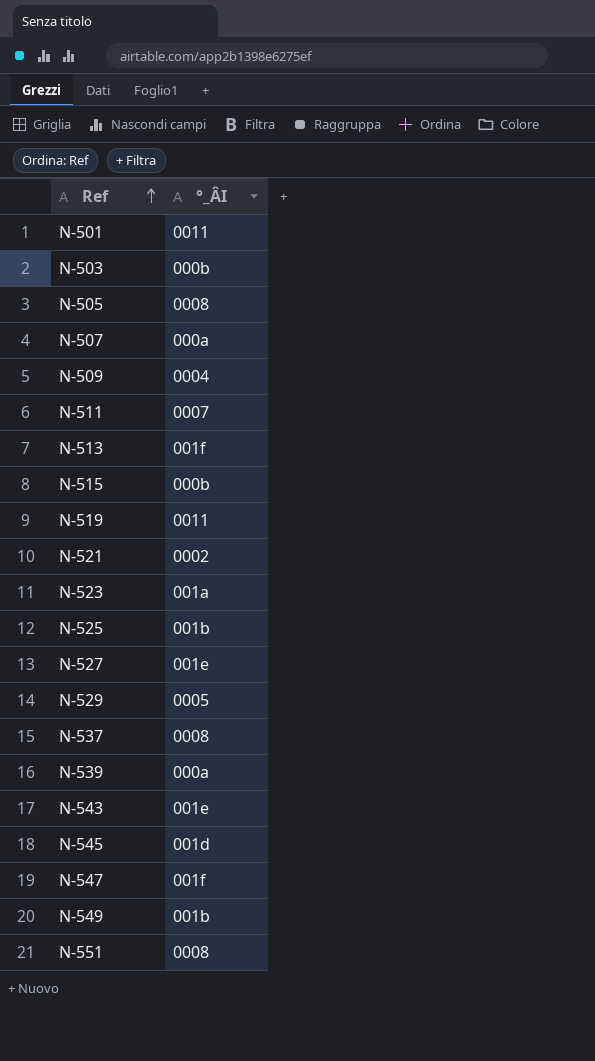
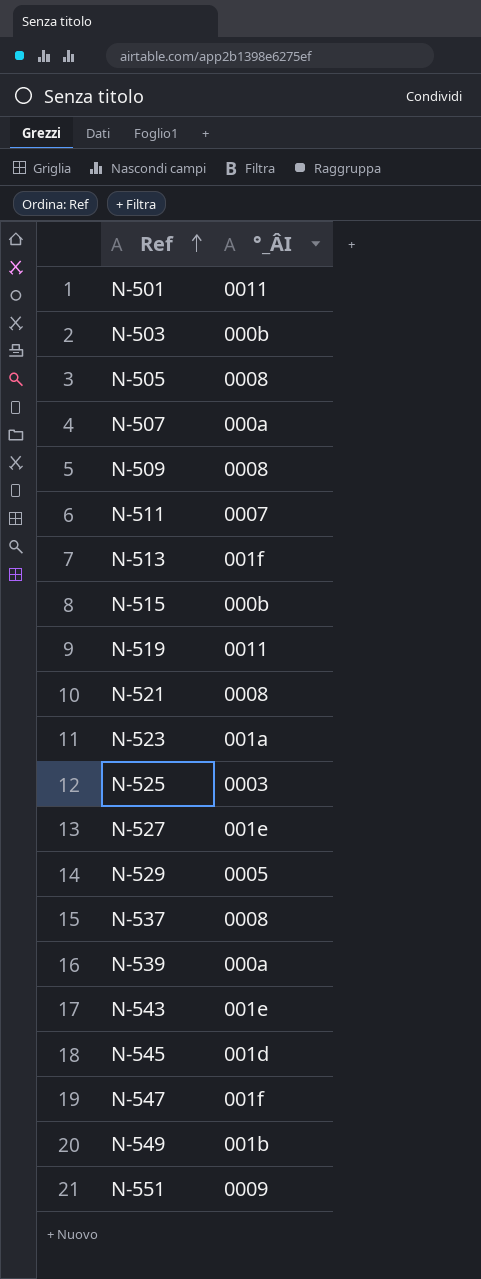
N-509 | °_ÂI: 0004 -> 0008
N-521 | °_ÂI: 0002 -> 0008
N-525 | °_ÂI: 001b -> 0003
N-551 | °_ÂI: 0008 -> 0009

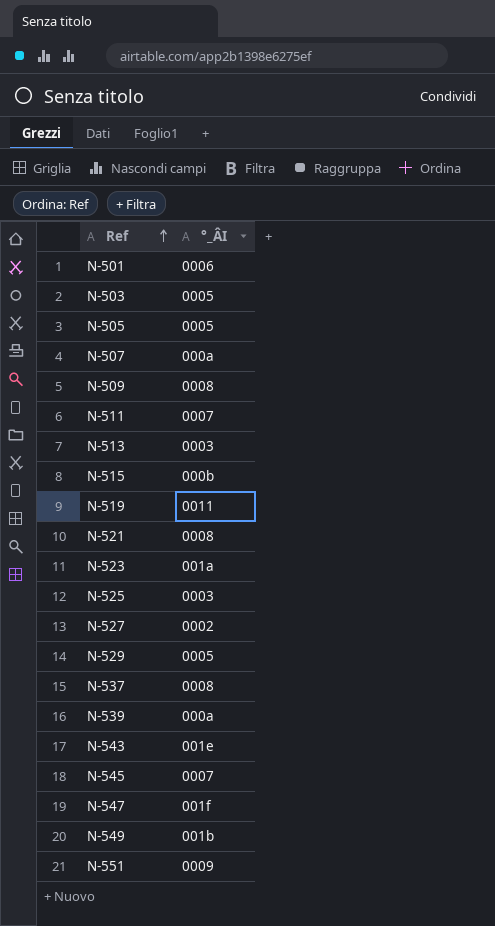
N-501 | °_ÂI: 0011 -> 0006
N-503 | °_ÂI: 000b -> 0005
N-505 | °_ÂI: 0008 -> 0005
N-513 | °_ÂI: 001f -> 0003
N-527 | °_ÂI: 001e -> 0002
N-545 | °_ÂI: 001d -> 0007

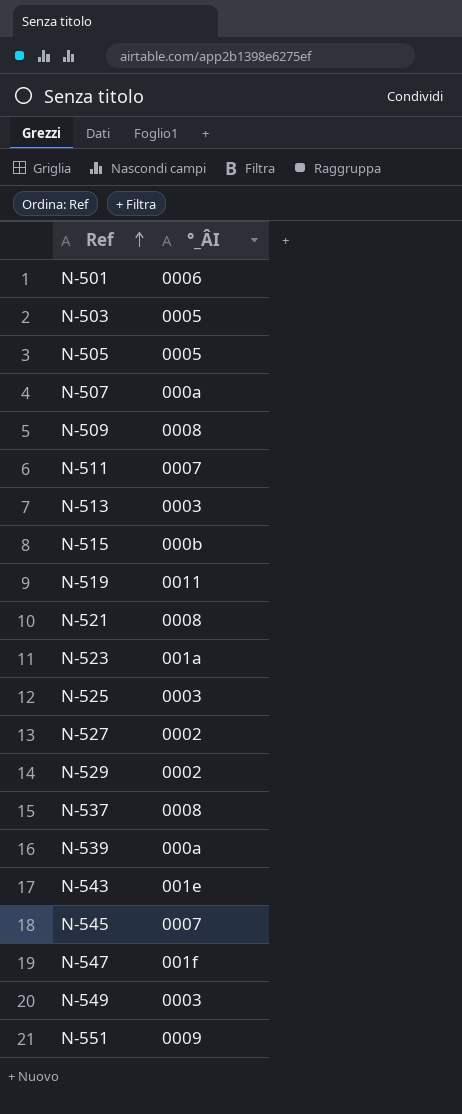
N-529 | °_ÂI: 0005 -> 0002
N-549 | °_ÂI: 001b -> 0003

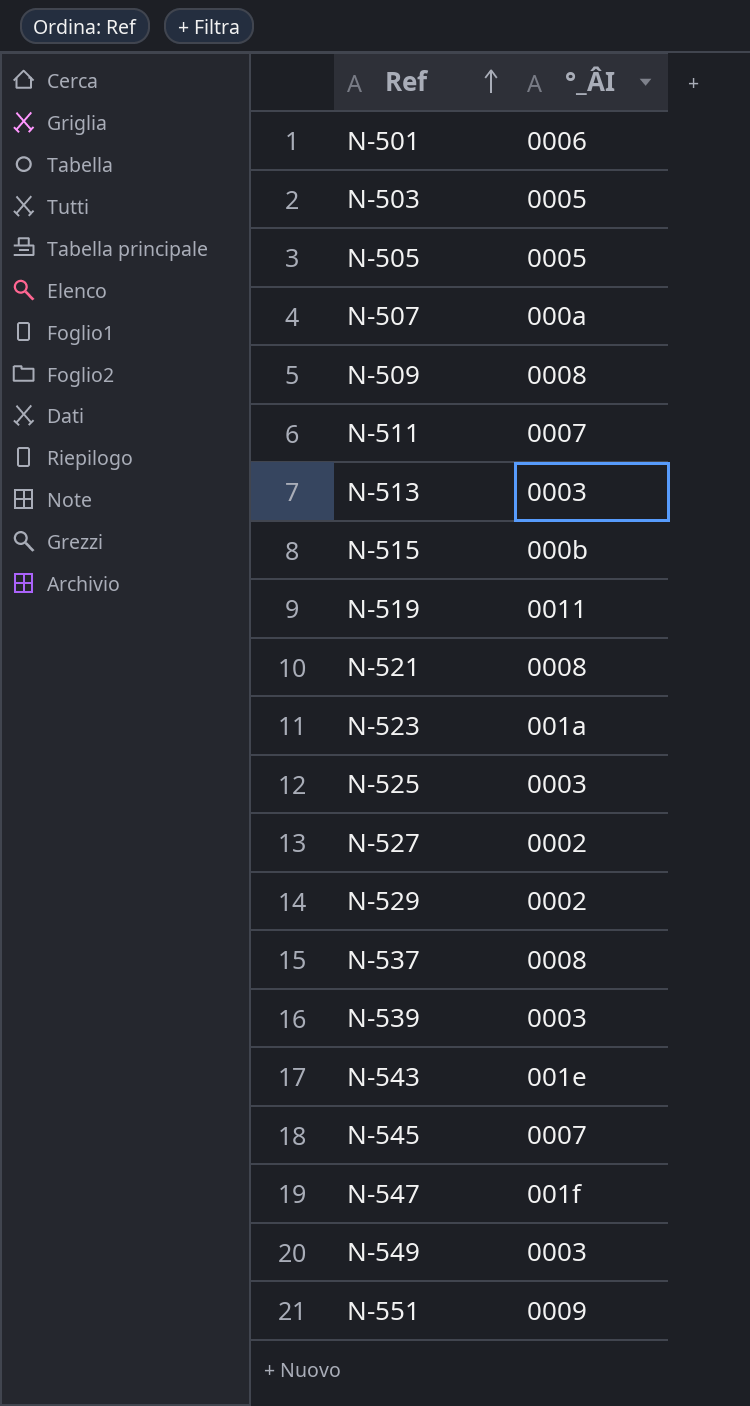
N-539 | °_ÂI: 000a -> 0003

